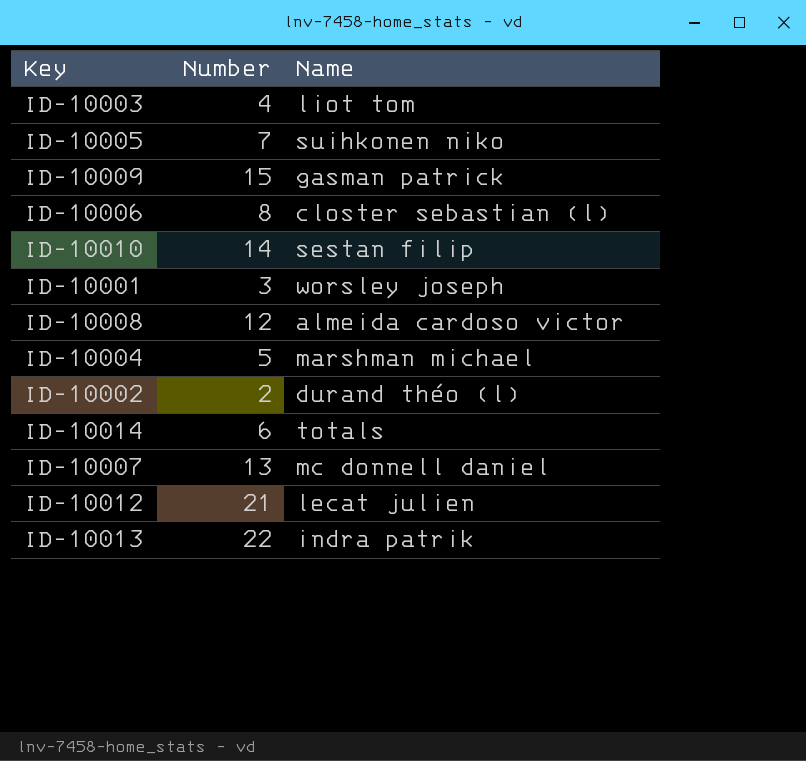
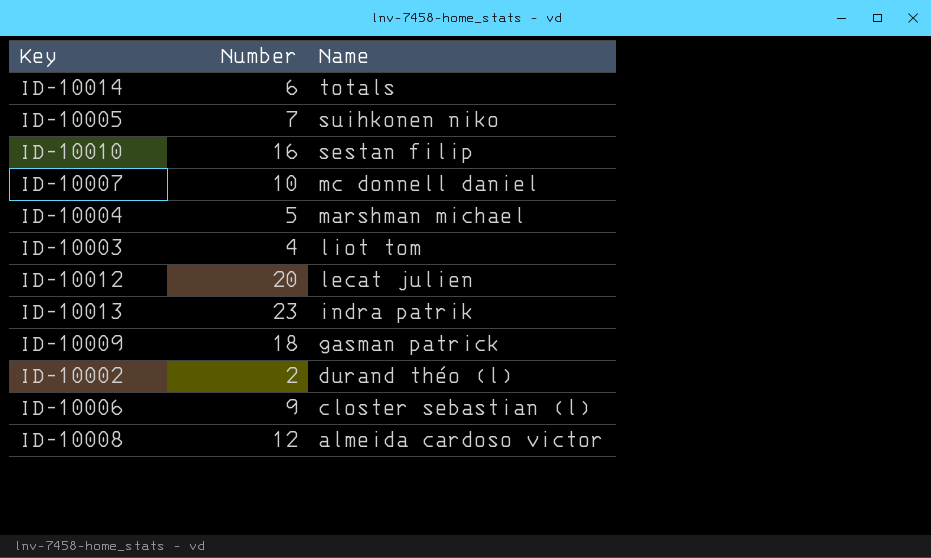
row order: none -> Name descending
row ID-10001: 3 | worsley joseph -> none
ID-10010 | Number: 14 -> 16
ID-10007 | Number: 13 -> 10
ID-10012 | Number: 21 -> 20
ID-10013 | Number: 22 -> 23
ID-10009 | Number: 15 -> 18
ID-10006 | Number: 8 -> 9

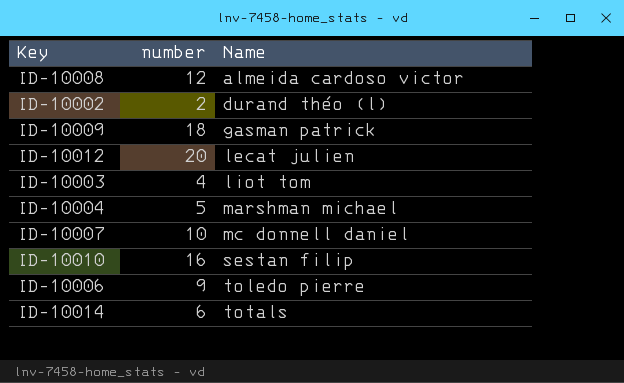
row order: Name descending -> Name ascending
column name: Number -> number
row ID-10005: 7 | suihkonen niko -> none
row ID-10013: 23 | indra patrik -> none
ID-10006 | Name: closter sebastian (l) -> toledo pierre

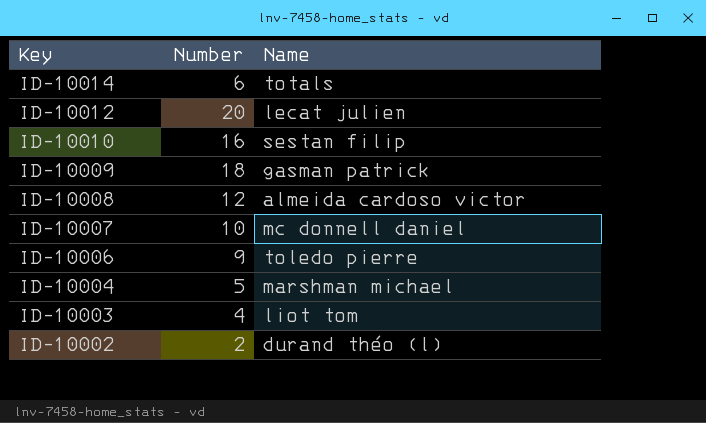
row order: Name ascending -> Key descending
column name: number -> Number

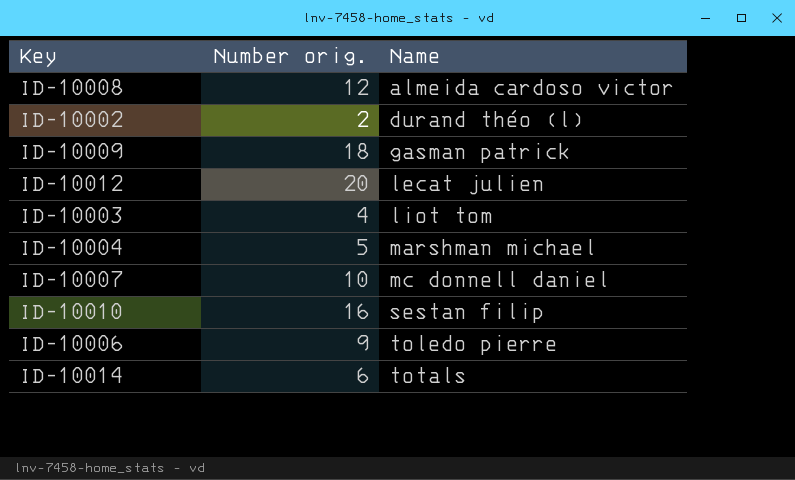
row order: Key descending -> Name ascending
column name: Number -> Number orig.

